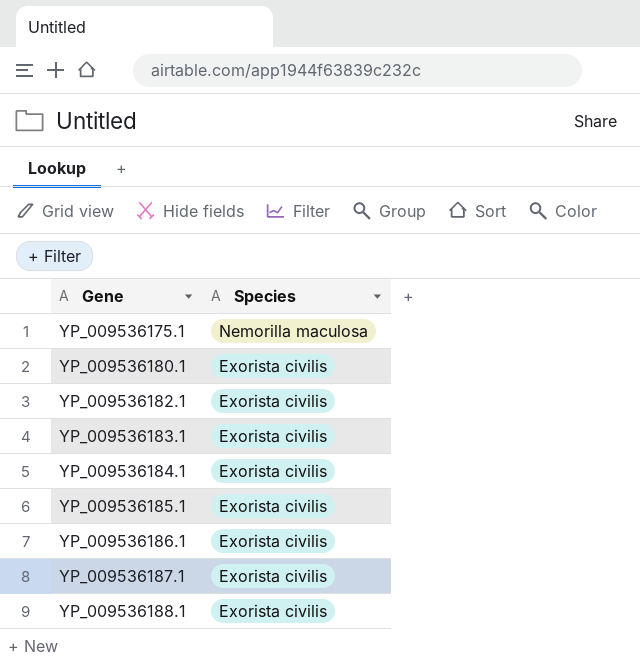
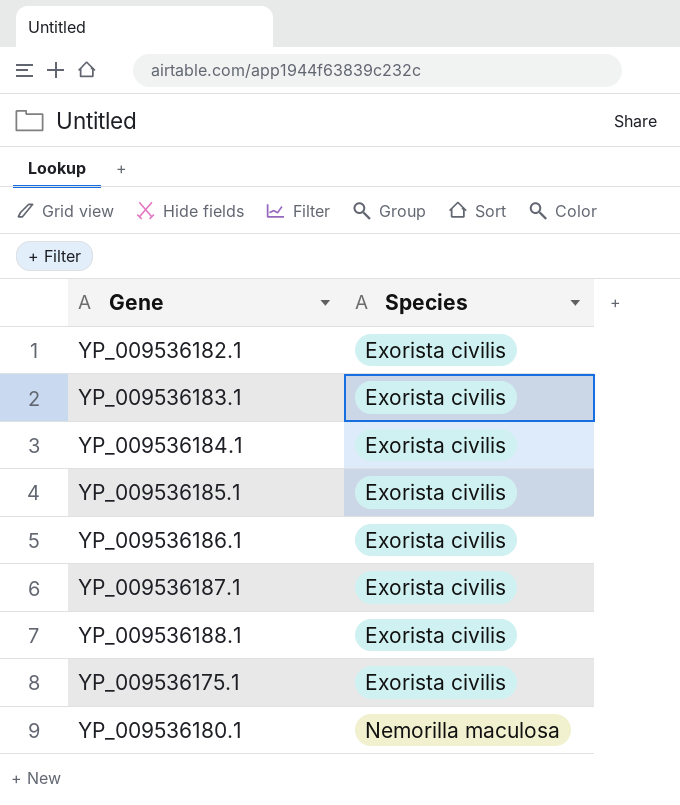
row order: Gene ascending -> Species ascending
YP_009536175.1 | Species: Nemorilla maculosa -> Exorista civilis
YP_009536180.1 | Species: Exorista civilis -> Nemorilla maculosa

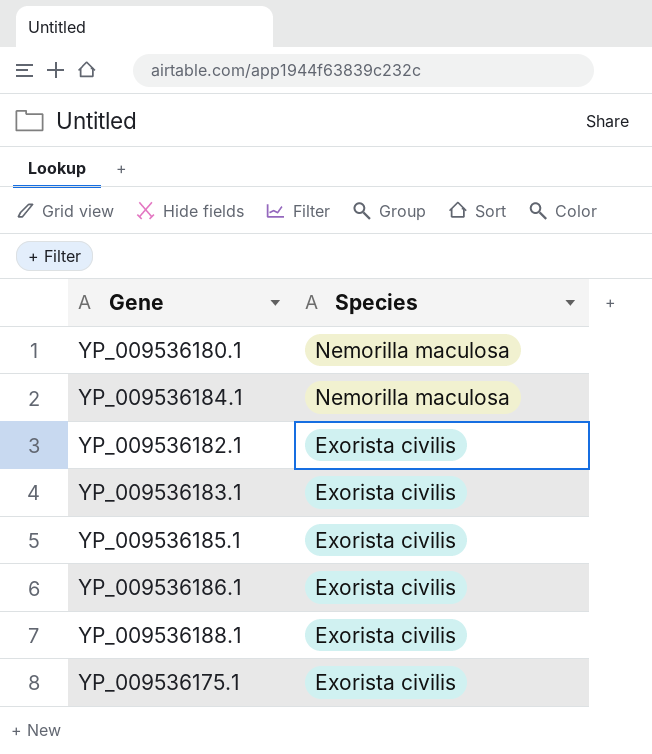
row order: Species ascending -> Species descending
row YP_009536187.1: Exorista civilis -> none
YP_009536184.1 | Species: Exorista civilis -> Nemorilla maculosa

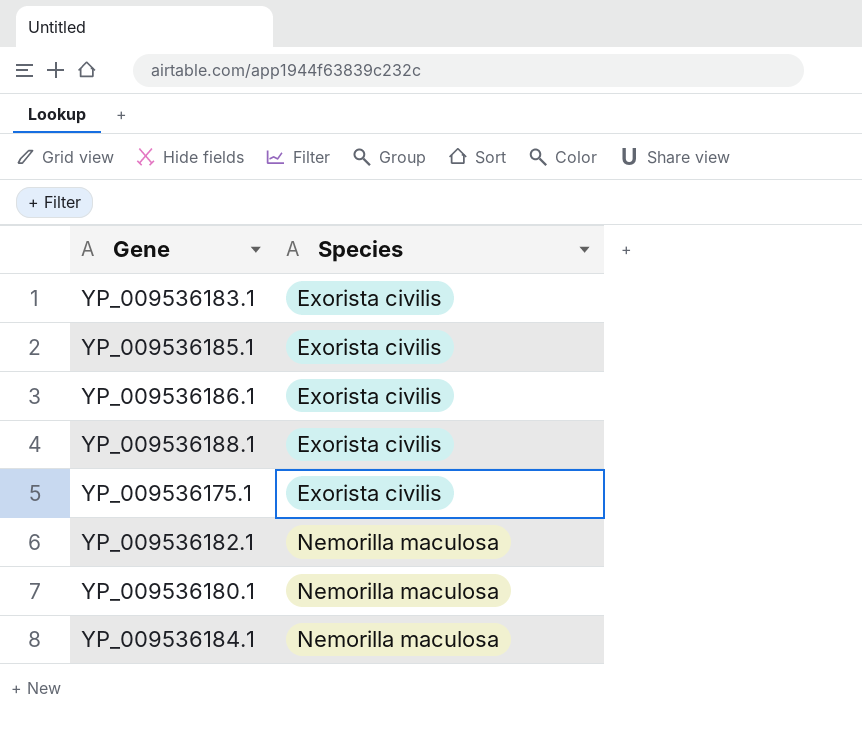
row order: Species descending -> Species ascending
YP_009536182.1 | Species: Exorista civilis -> Nemorilla maculosa

